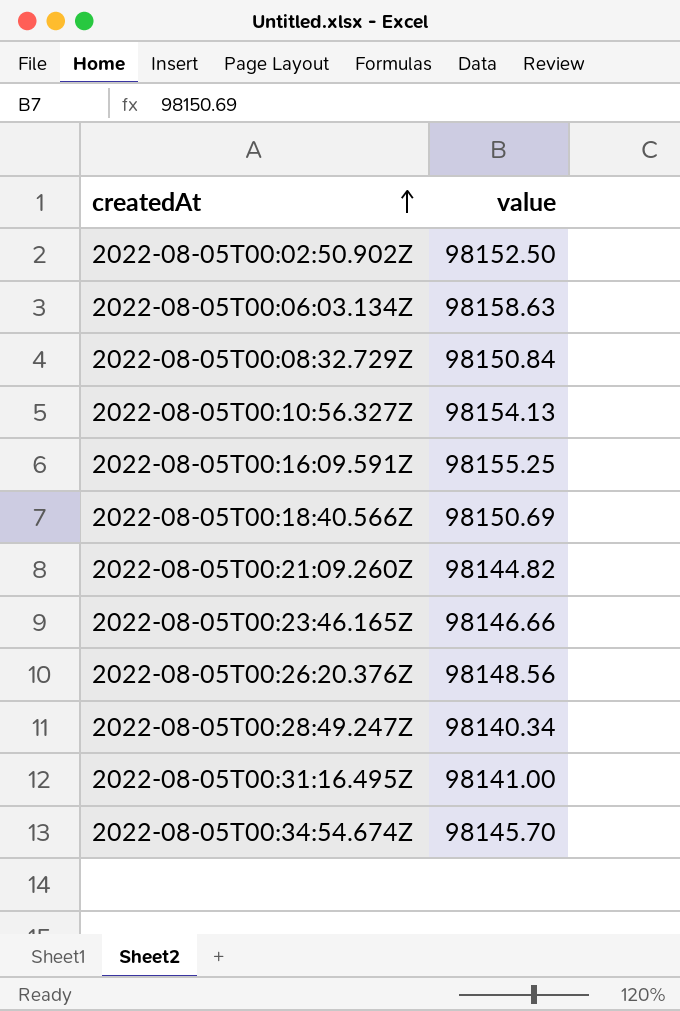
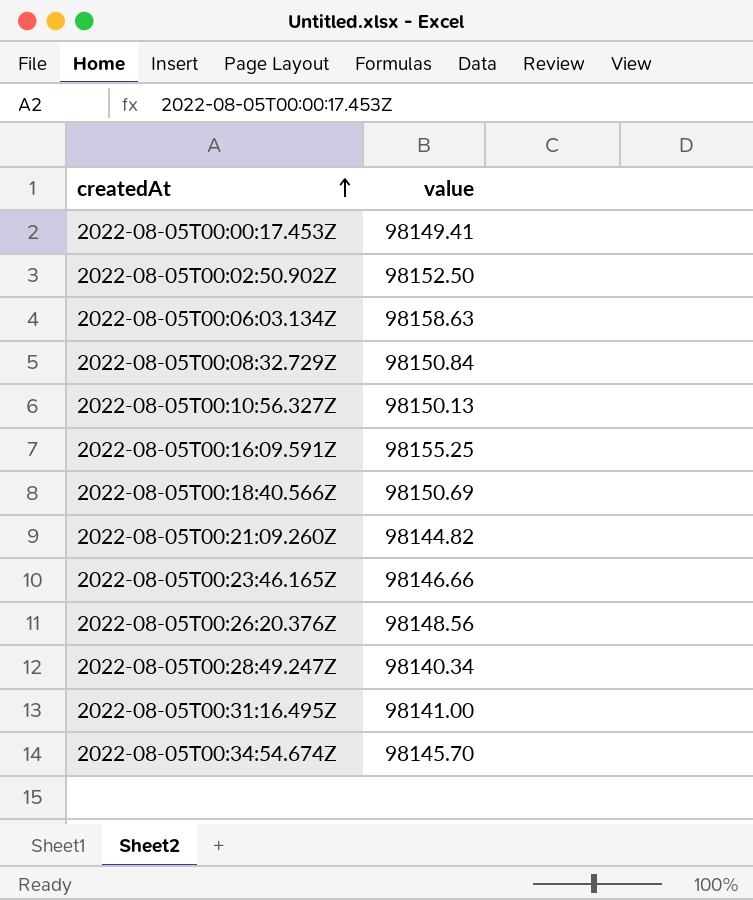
row 2022-08-05T00:00:17.453Z: none -> 98149.41
2022-08-05T00:10:56.327Z | value: 98154.13 -> 98150.13

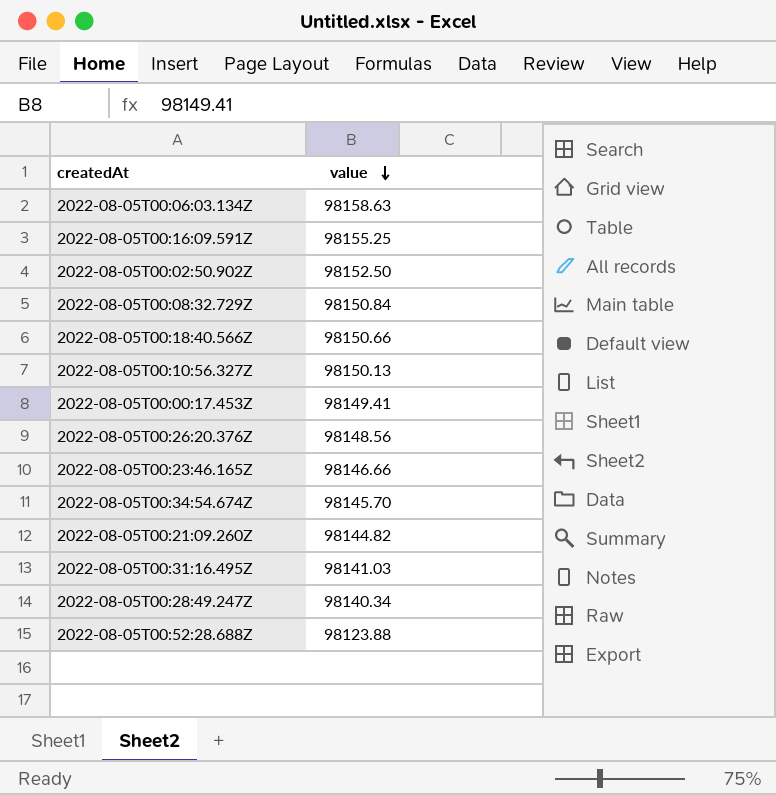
row order: createdAt ascending -> value descending
2022-08-05T00:18:40.566Z | value: 98150.69 -> 98150.66
2022-08-05T00:31:16.495Z | value: 98141.00 -> 98141.03
row 2022-08-05T00:52:28.688Z: none -> 98123.88

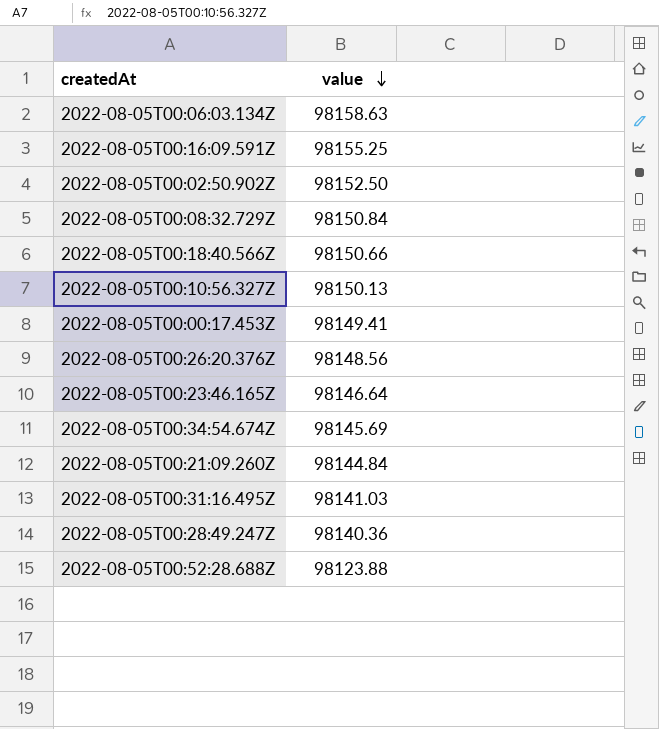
2022-08-05T00:23:46.165Z | value: 98146.66 -> 98146.64
2022-08-05T00:34:54.674Z | value: 98145.70 -> 98145.69
2022-08-05T00:21:09.260Z | value: 98144.82 -> 98144.84
2022-08-05T00:28:49.247Z | value: 98140.34 -> 98140.36

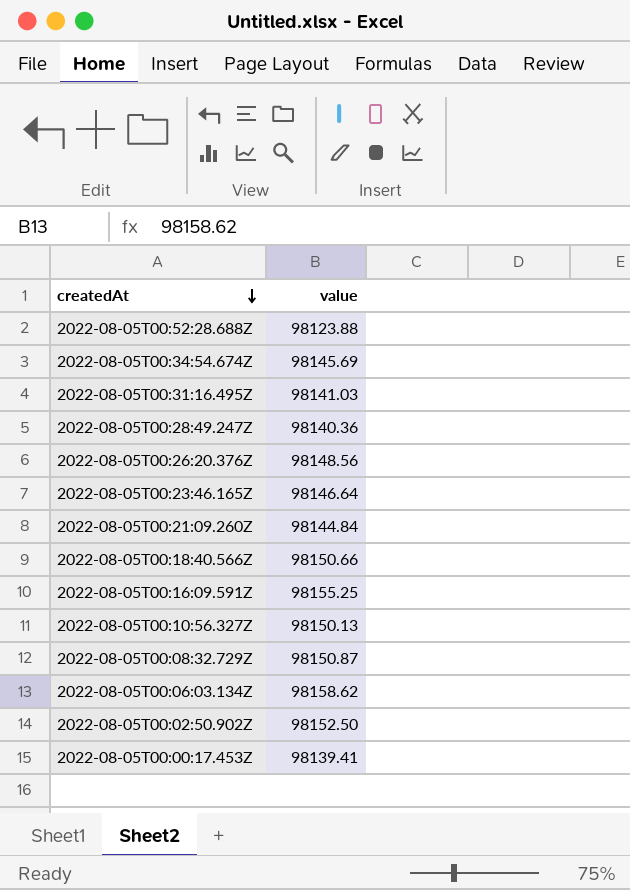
row order: value descending -> createdAt descending
2022-08-05T00:08:32.729Z | value: 98150.84 -> 98150.87
2022-08-05T00:06:03.134Z | value: 98158.63 -> 98158.62
2022-08-05T00:00:17.453Z | value: 98149.41 -> 98139.41

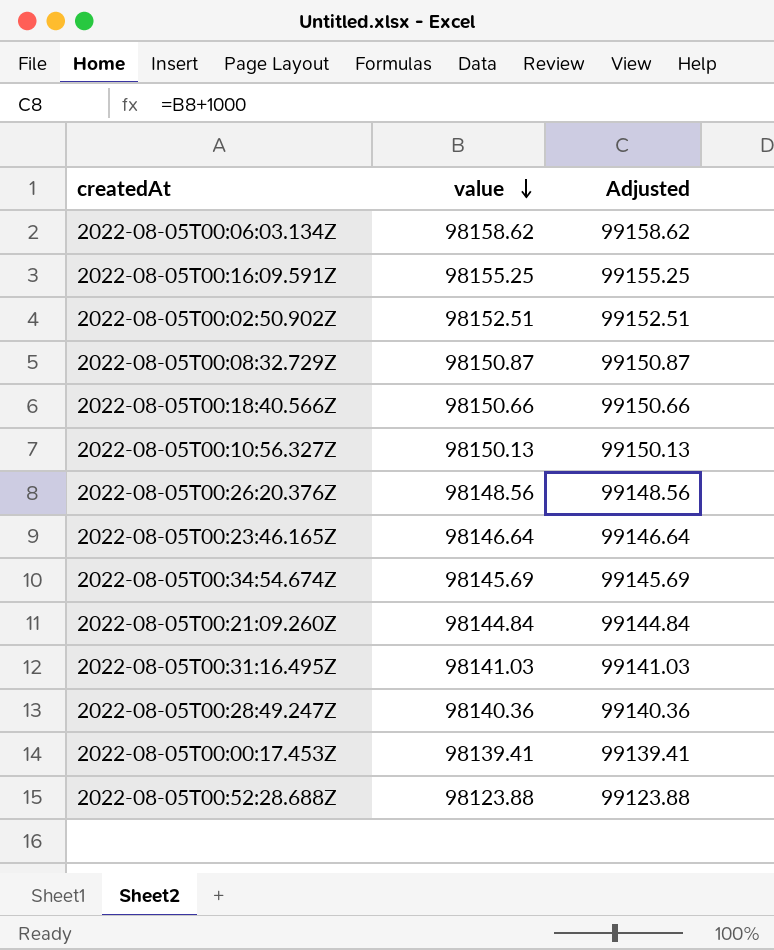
row order: createdAt descending -> value descending
column Adjusted | formula: none -> [value] + 1000
2022-08-05T00:02:50.902Z | value: 98152.50 -> 98152.51

